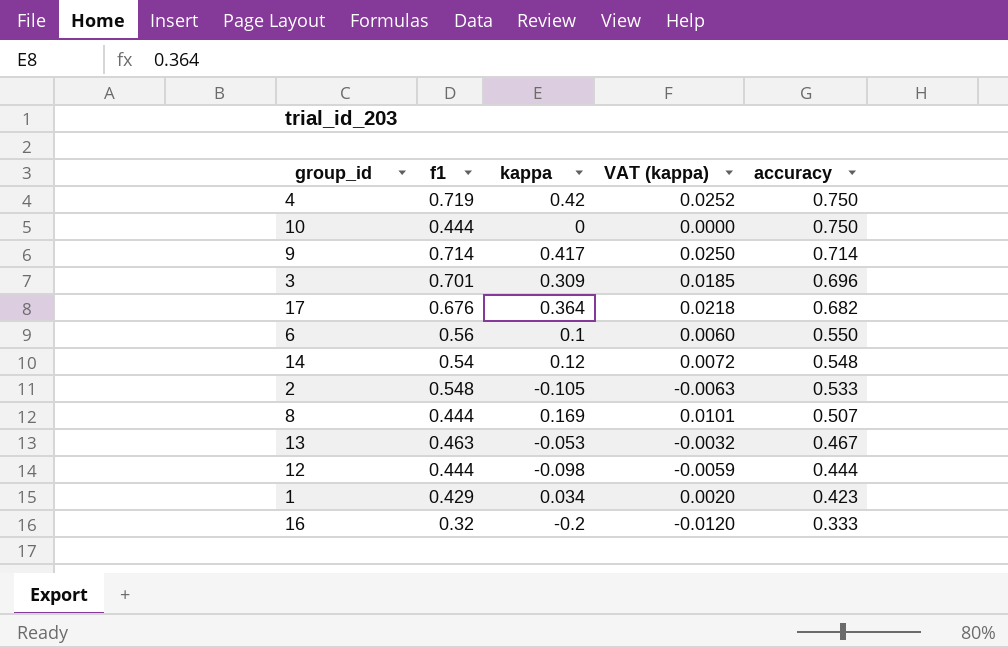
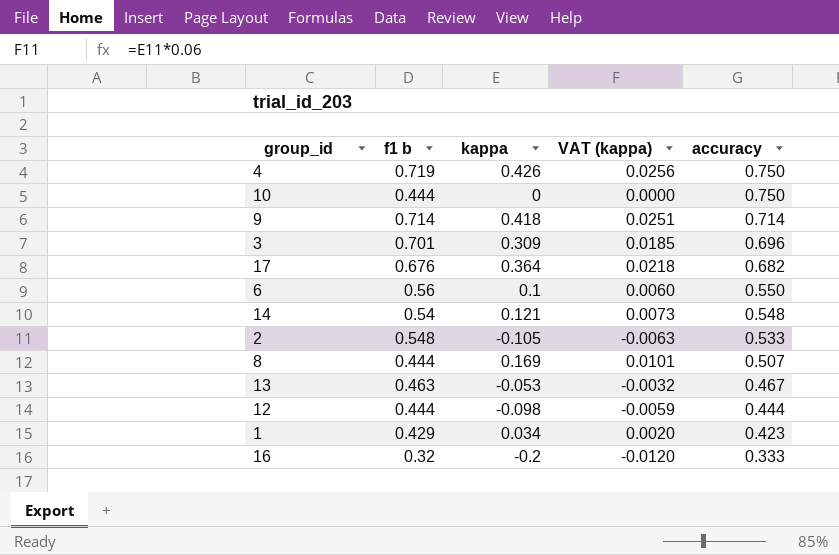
column name: f1 -> f1 b
4 | kappa: 0.42 -> 0.426
4 | VAT (kappa): 0.0252 -> 0.0256
9 | kappa: 0.417 -> 0.418
9 | VAT (kappa): 0.0250 -> 0.0251
14 | kappa: 0.12 -> 0.121
14 | VAT (kappa): 0.0072 -> 0.0073

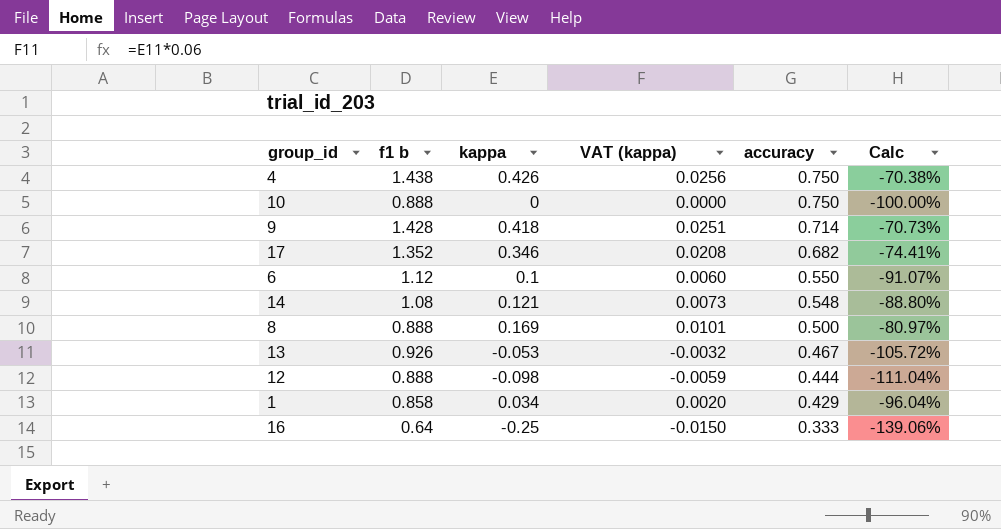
column Calc | formula: none -> ([kappa] - [f1 b]) / [f1 b]
row 3: 0.701 | 0.309 | 0.0185 | 0.696 -> none
row 2: 0.548 | -0.105 | -0.0063 | 0.533 -> none
4 | f1 b: 0.719 -> 1.438
10 | f1 b: 0.444 -> 0.888
9 | f1 b: 0.714 -> 1.428
17 | f1 b: 0.676 -> 1.352
17 | kappa: 0.364 -> 0.346
17 | VAT (kappa): 0.0218 -> 0.0208
6 | f1 b: 0.56 -> 1.12
14 | f1 b: 0.54 -> 1.08
8 | f1 b: 0.444 -> 0.888
8 | accuracy: 0.507 -> 0.500
13 | f1 b: 0.463 -> 0.926
12 | f1 b: 0.444 -> 0.888
1 | f1 b: 0.429 -> 0.858
1 | accuracy: 0.423 -> 0.429
16 | f1 b: 0.32 -> 0.64
16 | kappa: -0.2 -> -0.25
16 | VAT (kappa): -0.0120 -> -0.0150

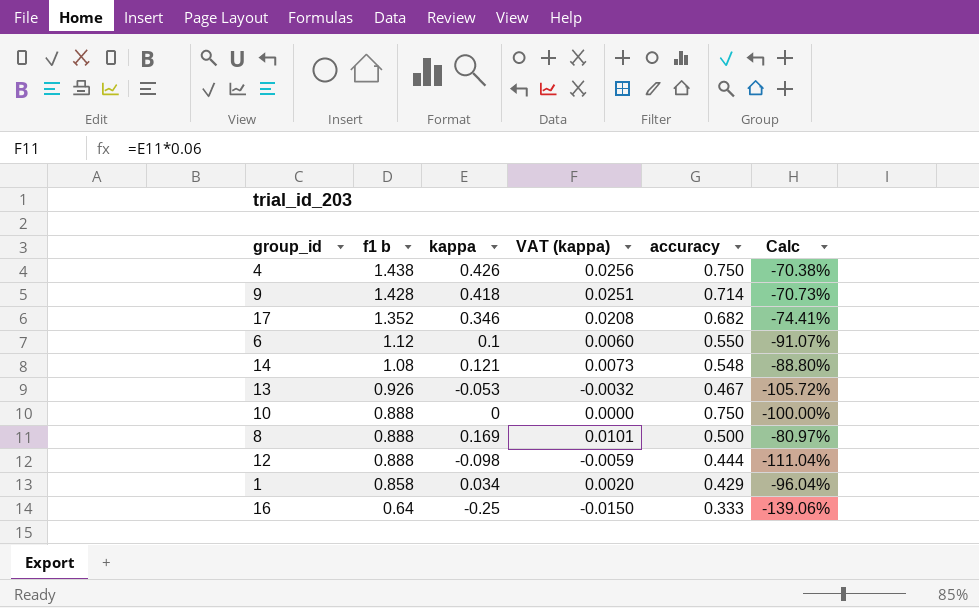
row order: accuracy descending -> f1 b descending

